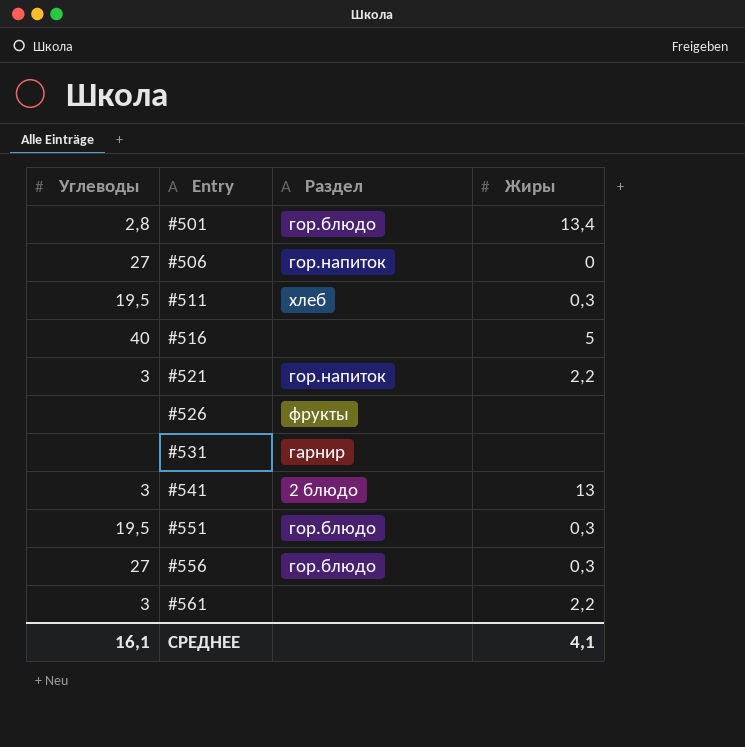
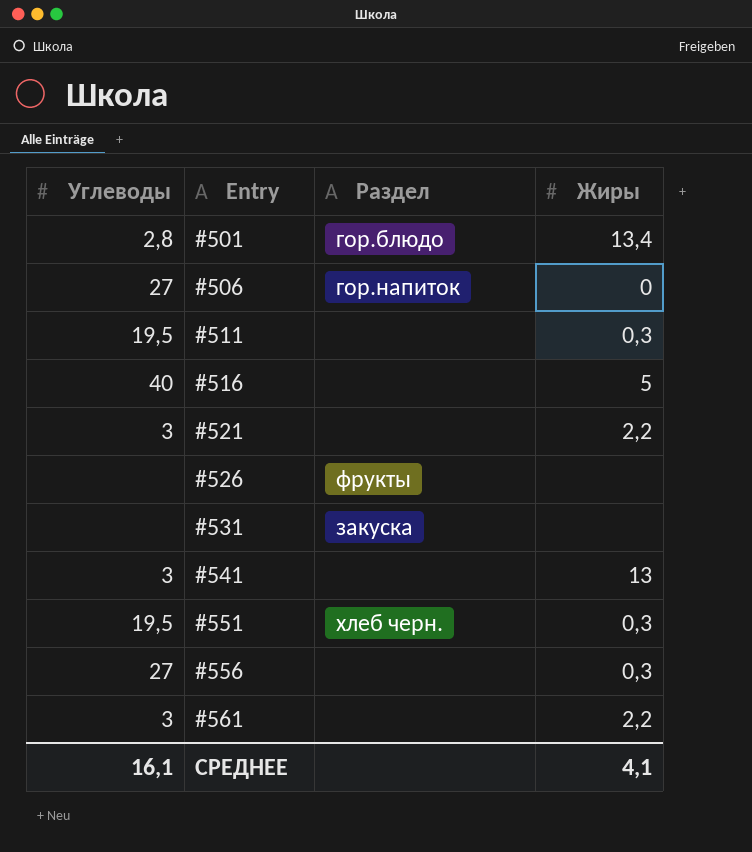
#511 | Раздел: хлеб -> none
#521 | Раздел: гор.напиток -> none
#531 | Раздел: гарнир -> закуска
#541 | Раздел: 2 блюдо -> none
#551 | Раздел: гор.блюдо -> хлеб черн.
#556 | Раздел: гор.блюдо -> none

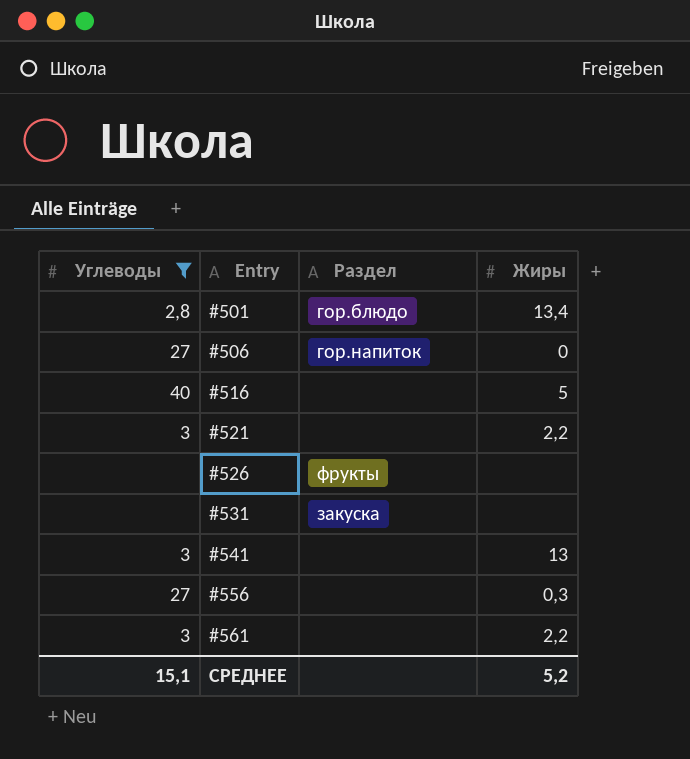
filter: none -> Углеводы != 19,5
СРЕДНЕЕ | Углеводы: 16,1 -> 15,1
СРЕДНЕЕ | Жиры: 4,1 -> 5,2

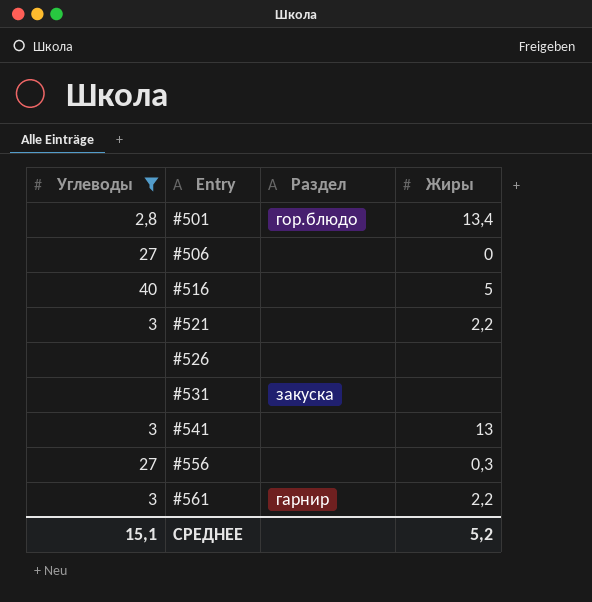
#506 | Раздел: гор.напиток -> none
#526 | Раздел: фрукты -> none
#561 | Раздел: none -> гарнир

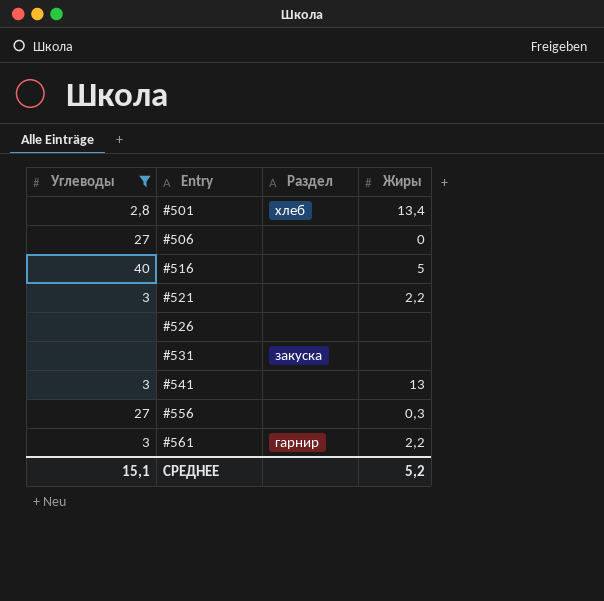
#501 | Раздел: гор.блюдо -> хлеб

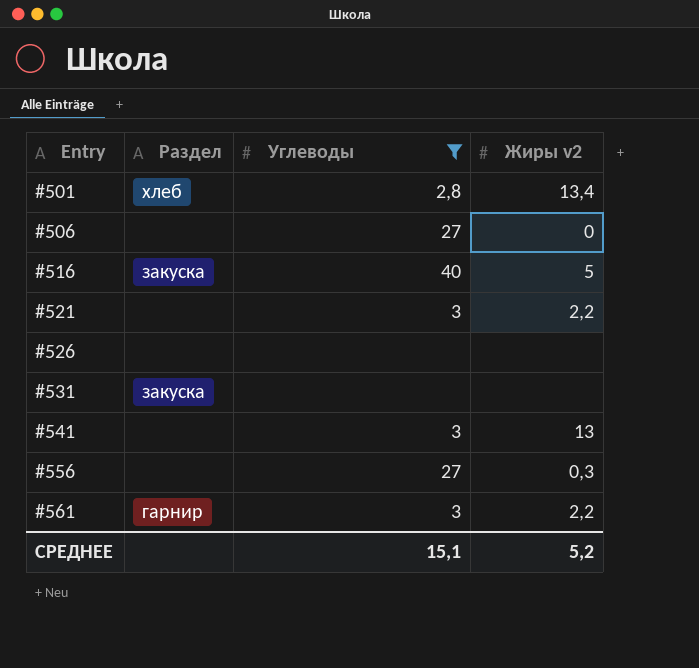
column Углеводы | position: 1 -> 3
column name: Жиры -> Жиры v2
#516 | Раздел: none -> закуска

